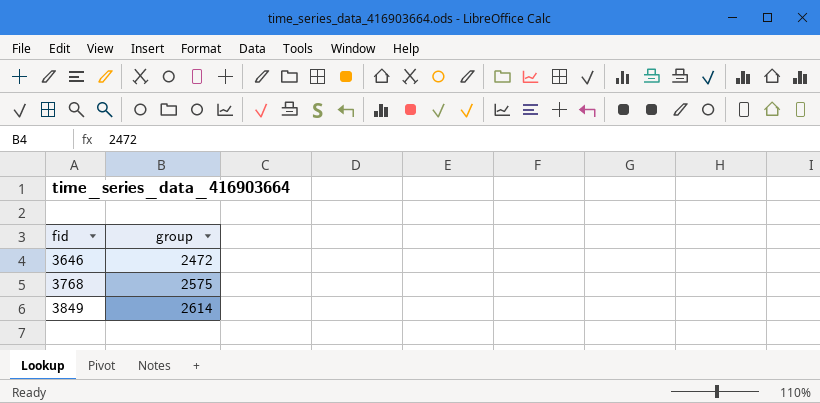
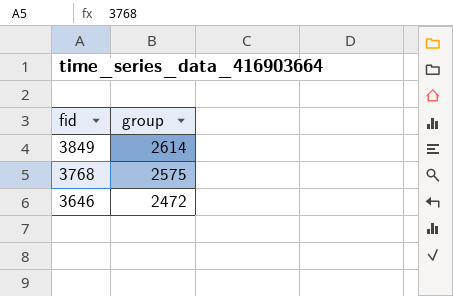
row order: fid ascending -> fid descending

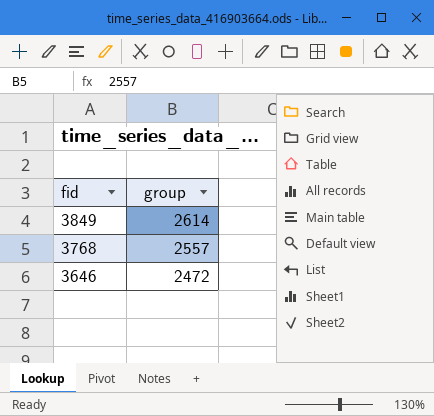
3768 | group: 2575 -> 2557

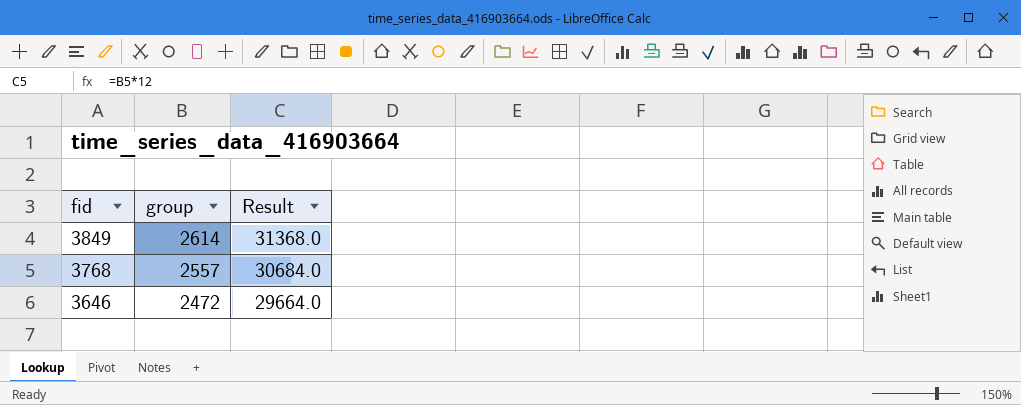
column Result | formula: none -> [group] * 12

